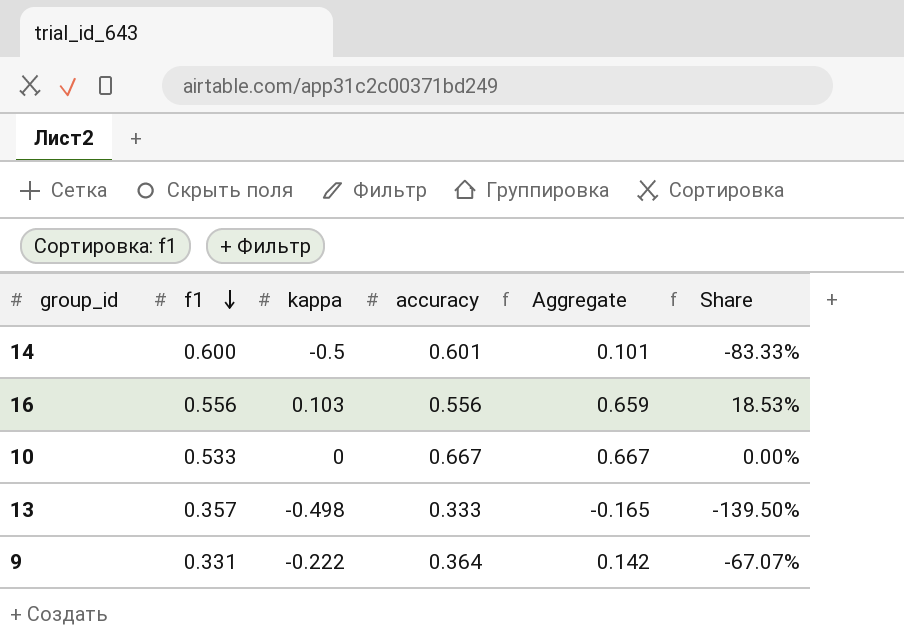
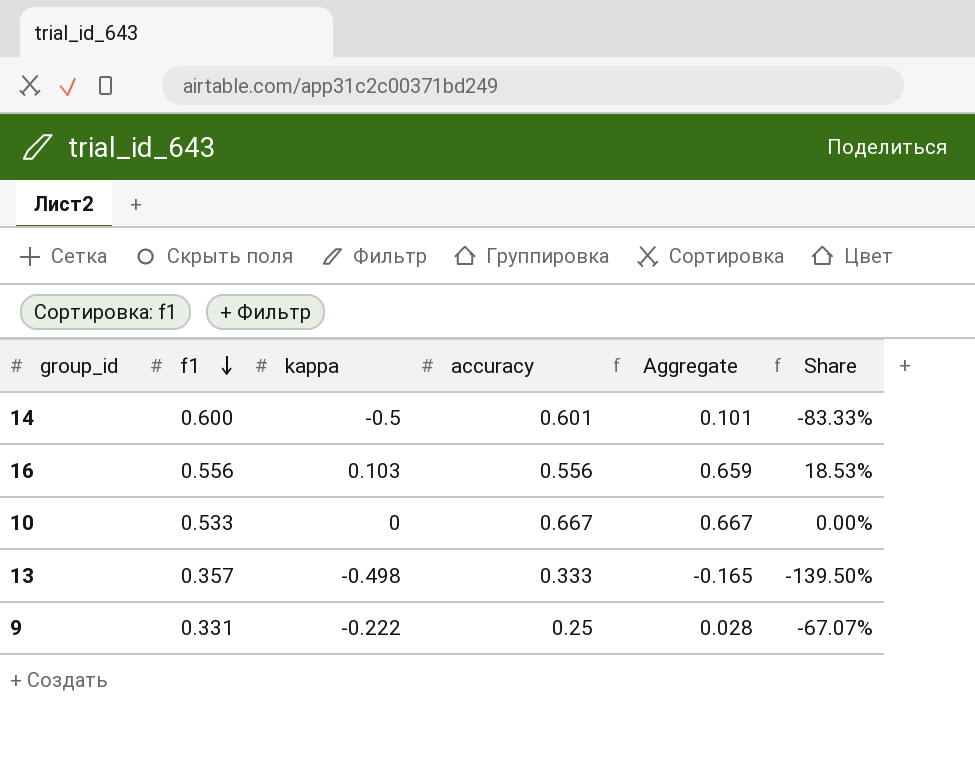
9 | accuracy: 0.364 -> 0.25
9 | Aggregate: 0.142 -> 0.028

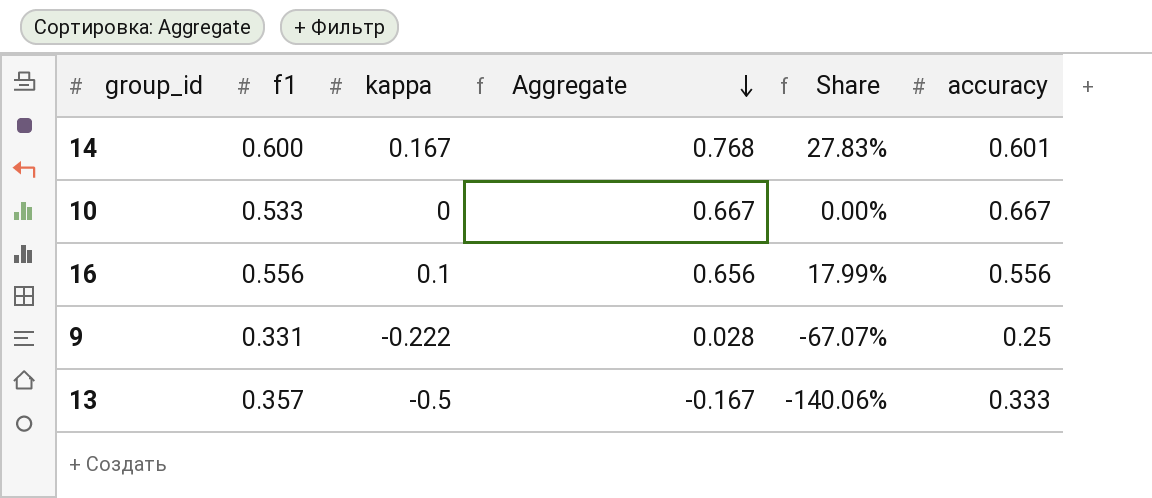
row order: f1 descending -> Aggregate descending
column accuracy | position: 4 -> 6
14 | kappa: -0.5 -> 0.167
14 | Aggregate: 0.101 -> 0.768
14 | Share: -83.33% -> 27.83%
16 | kappa: 0.103 -> 0.1
16 | Aggregate: 0.659 -> 0.656
16 | Share: 18.53% -> 17.99%
13 | kappa: -0.498 -> -0.5
13 | Aggregate: -0.165 -> -0.167
13 | Share: -139.50% -> -140.06%

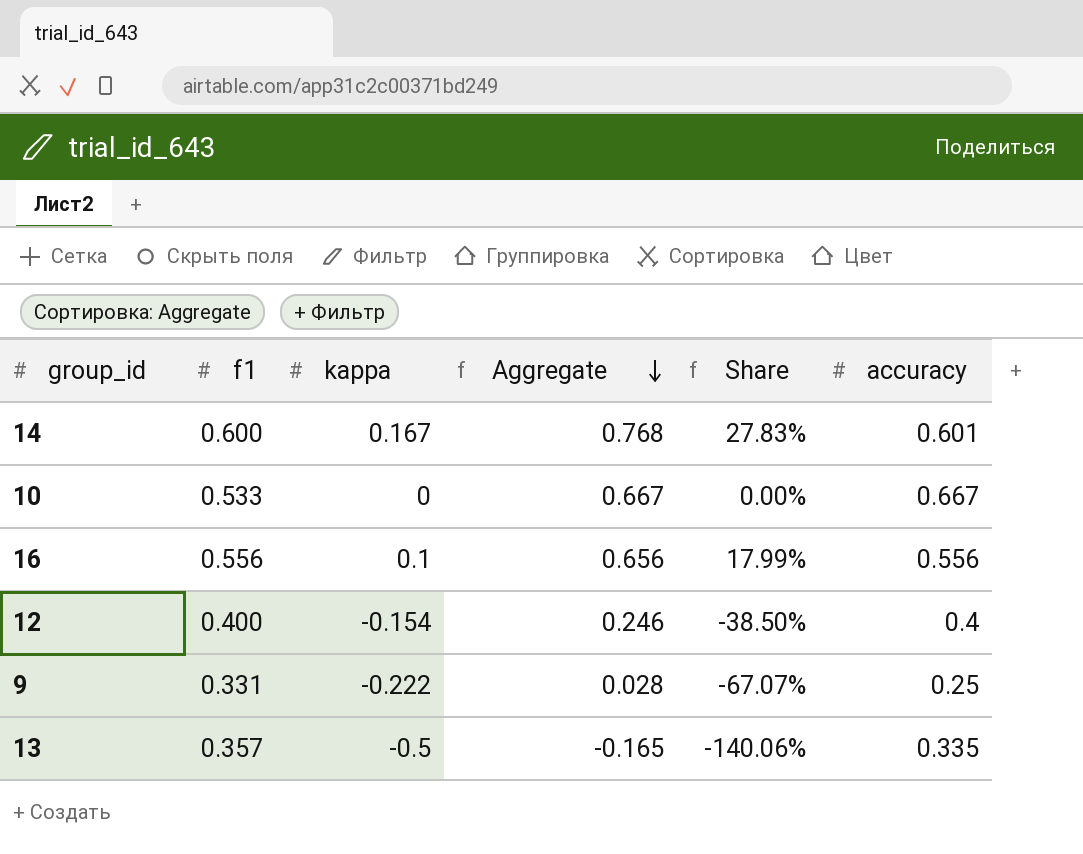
row 12: none -> 0.400 | -0.154 | 0.246 | -38.50% | 0.4
13 | Aggregate: -0.167 -> -0.165
13 | accuracy: 0.333 -> 0.335

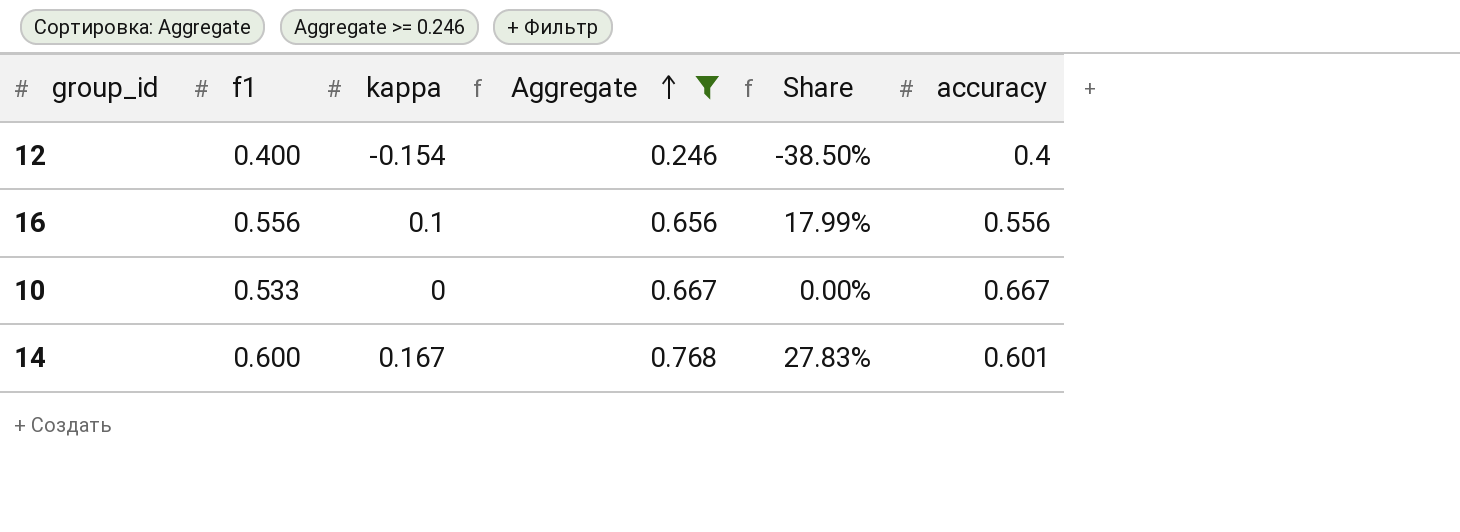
filter: none -> Aggregate >= 0.246
row order: Aggregate descending -> Aggregate ascending

